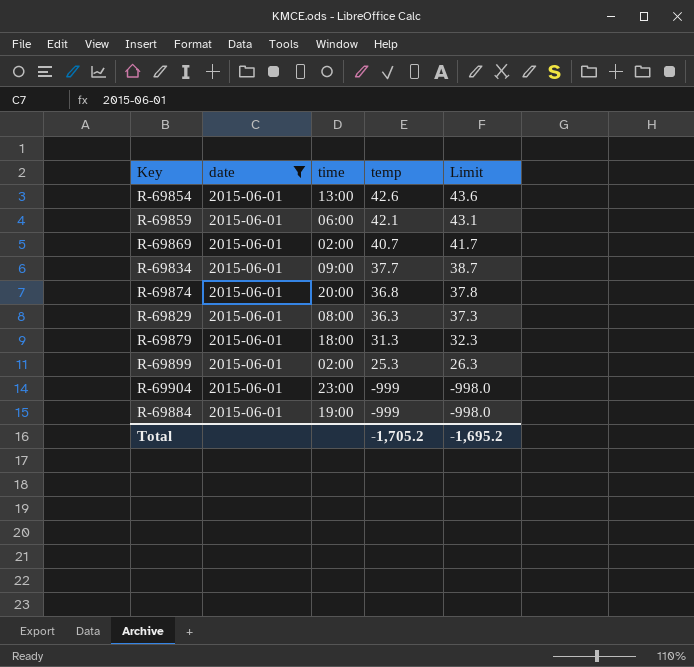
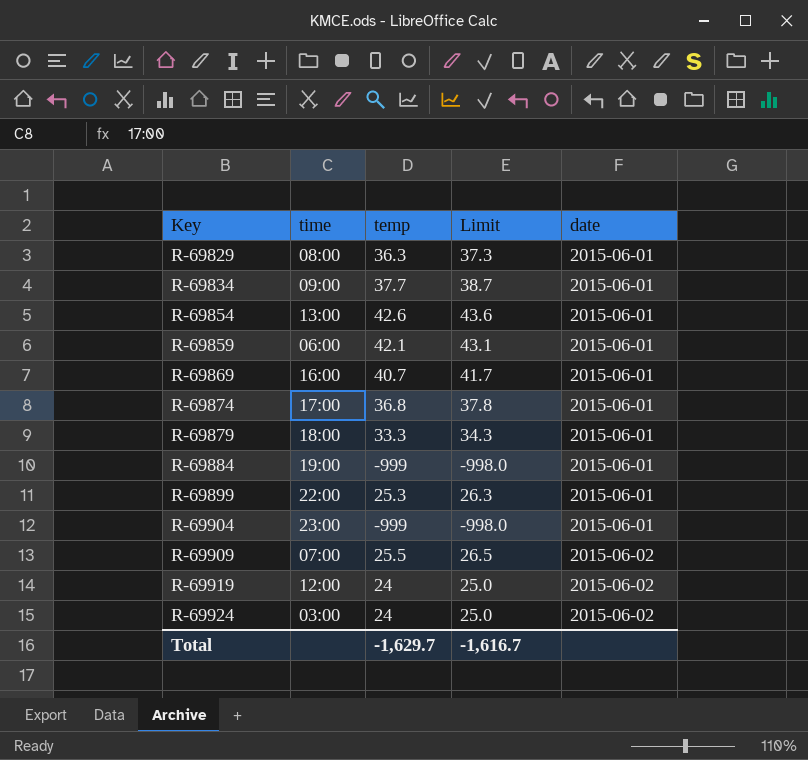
filter: date = 2015-06-01 -> none
row order: temp descending -> Key ascending
column date | position: 2 -> 5
R-69869 | time: 02:00 -> 16:00
R-69874 | time: 20:00 -> 17:00
R-69879 | temp: 31.3 -> 33.3
R-69879 | Limit: 32.3 -> 34.3
R-69899 | time: 02:00 -> 22:00
Total | temp: -1,705.2 -> -1,629.7
Total | Limit: -1,695.2 -> -1,616.7

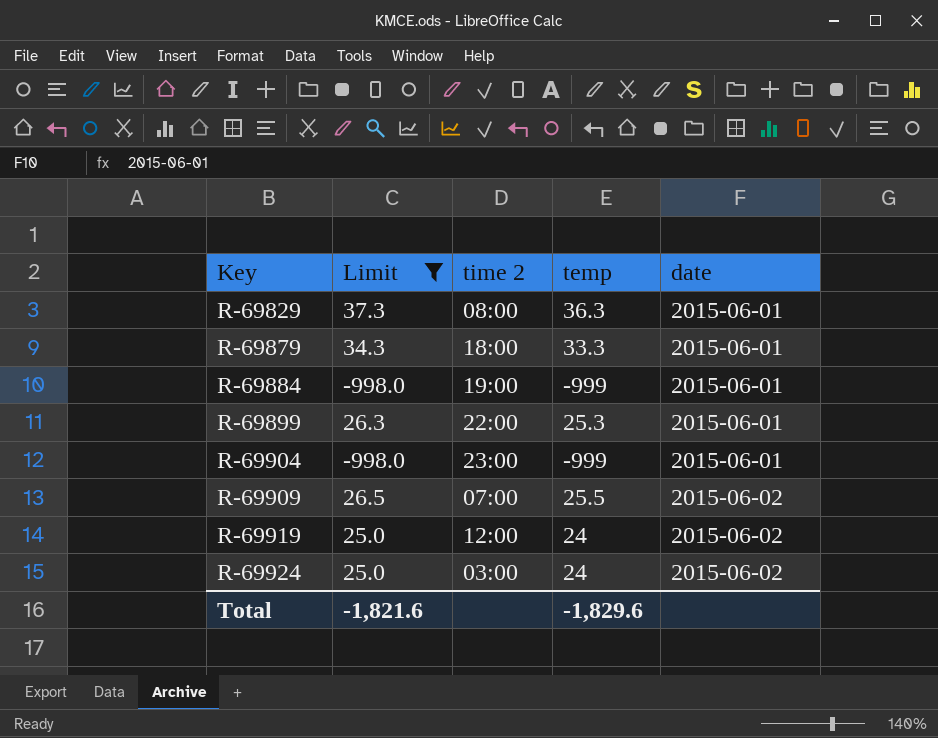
filter: none -> Limit <= 37.3
column Limit | position: 4 -> 2
column name: time -> time 2
Total | Limit: -1,616.7 -> -1,821.6
Total | temp: -1,629.7 -> -1,829.6

